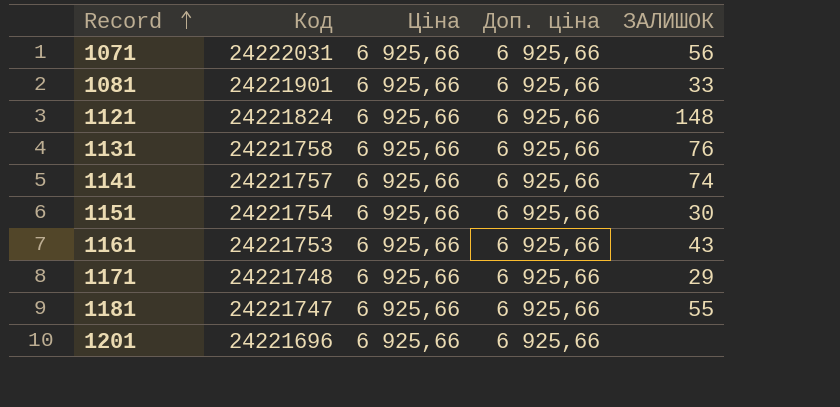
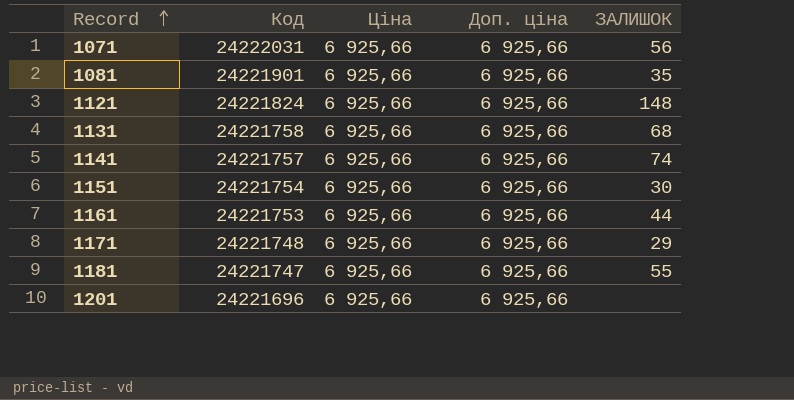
1081 | ЗАЛИШОК: 33 -> 35
1131 | ЗАЛИШОК: 76 -> 68
1161 | ЗАЛИШОК: 43 -> 44

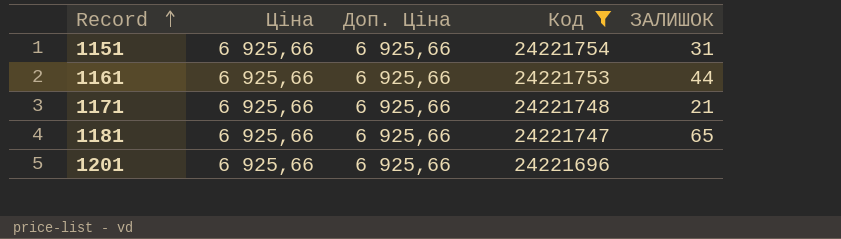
filter: none -> Код <= 24221754
column name: Доп. ціна -> Доп. Ціна
column Код | position: 2 -> 4
1151 | ЗАЛИШОК: 30 -> 31
1171 | ЗАЛИШОК: 29 -> 21
1181 | ЗАЛИШОК: 55 -> 65

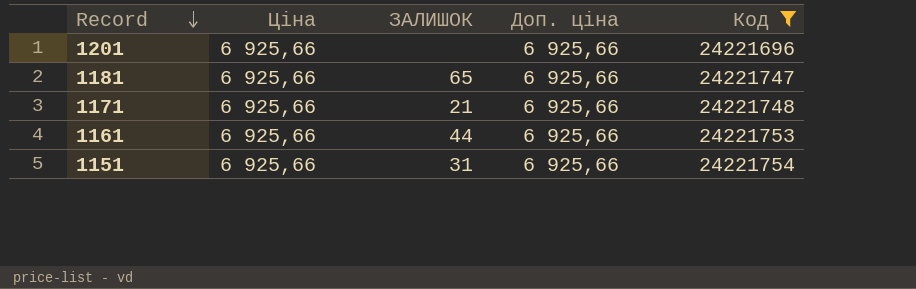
row order: Record ascending -> Record descending
column ЗАЛИШОК | position: 5 -> 3
column name: Доп. Ціна -> Доп. ціна

